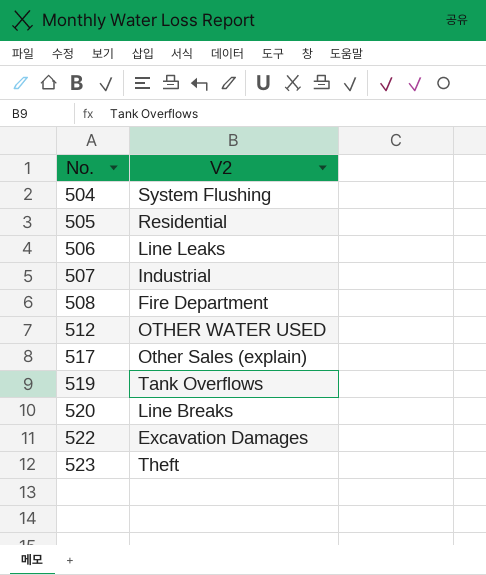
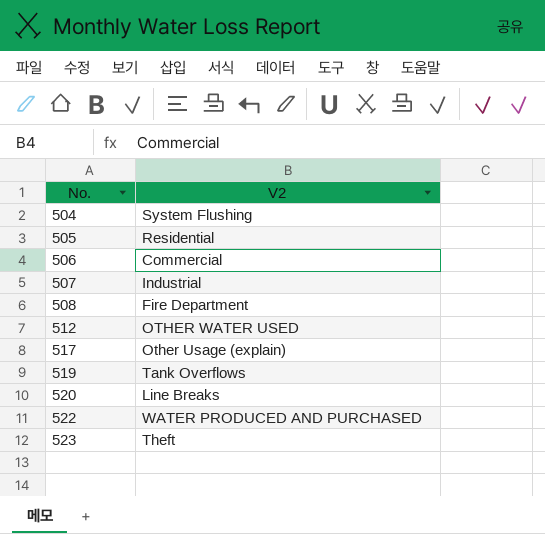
506 | V2: Line Leaks -> Commercial
517 | V2: Other Sales (explain) -> Other Usage (explain)
522 | V2: Excavation Damages -> WATER PRODUCED AND PURCHASED

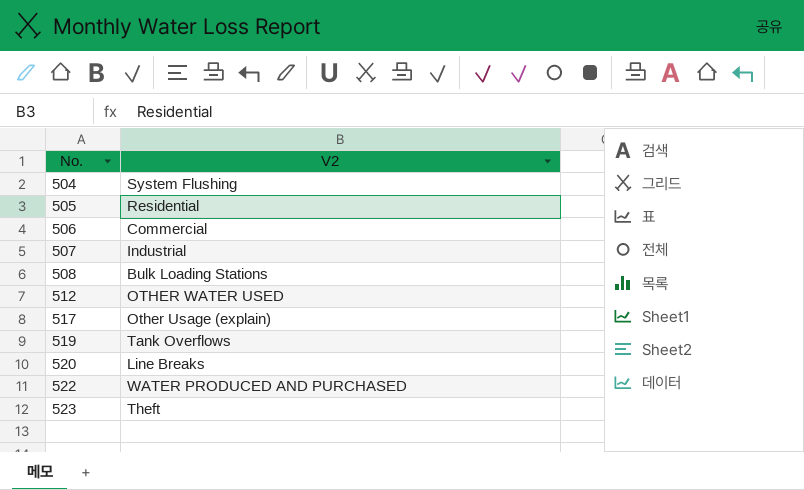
508 | V2: Fire Department -> Bulk Loading Stations

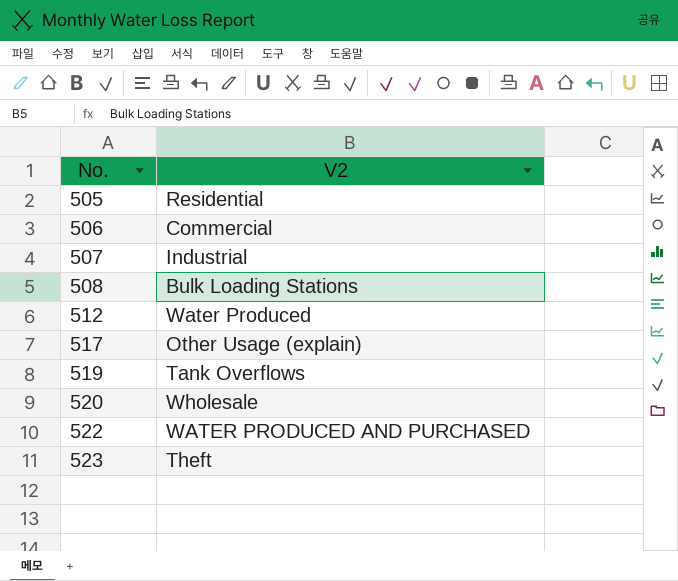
row 504: System Flushing -> none
512 | V2: OTHER WATER USED -> Water Produced
520 | V2: Line Breaks -> Wholesale

